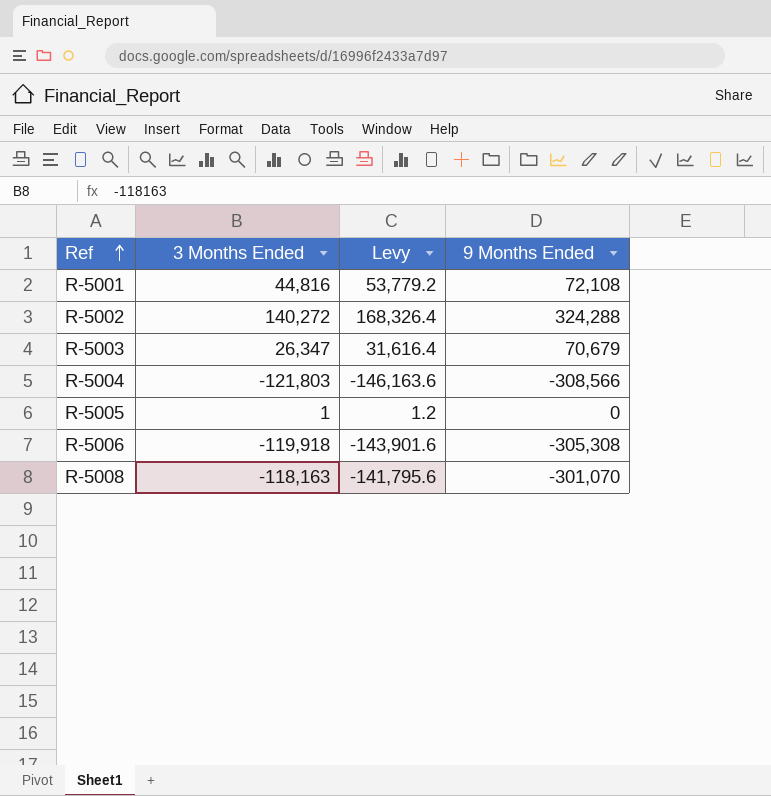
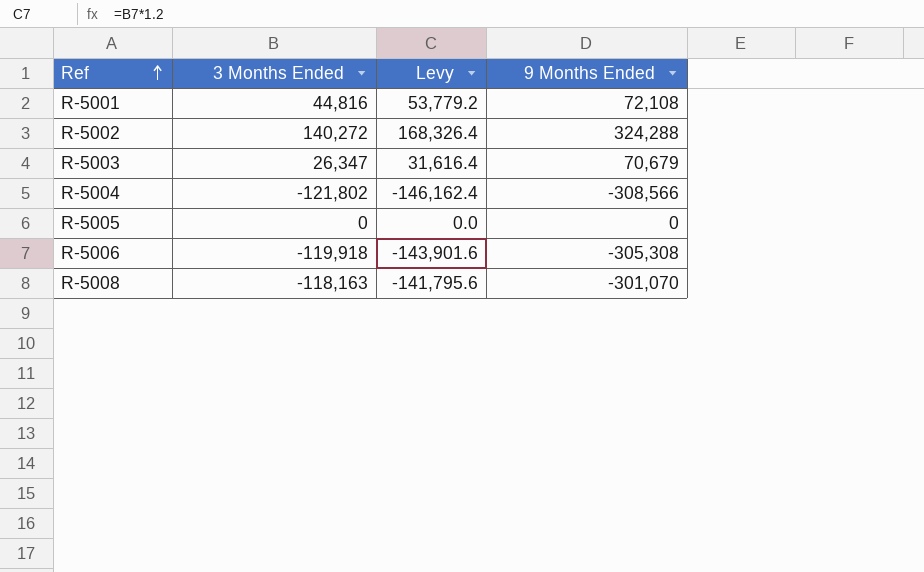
R-5004 | 3 Months Ended: -121,803 -> -121,802
R-5004 | Levy: -146,163.6 -> -146,162.4
R-5005 | 3 Months Ended: 1 -> 0
R-5005 | Levy: 1.2 -> 0.0

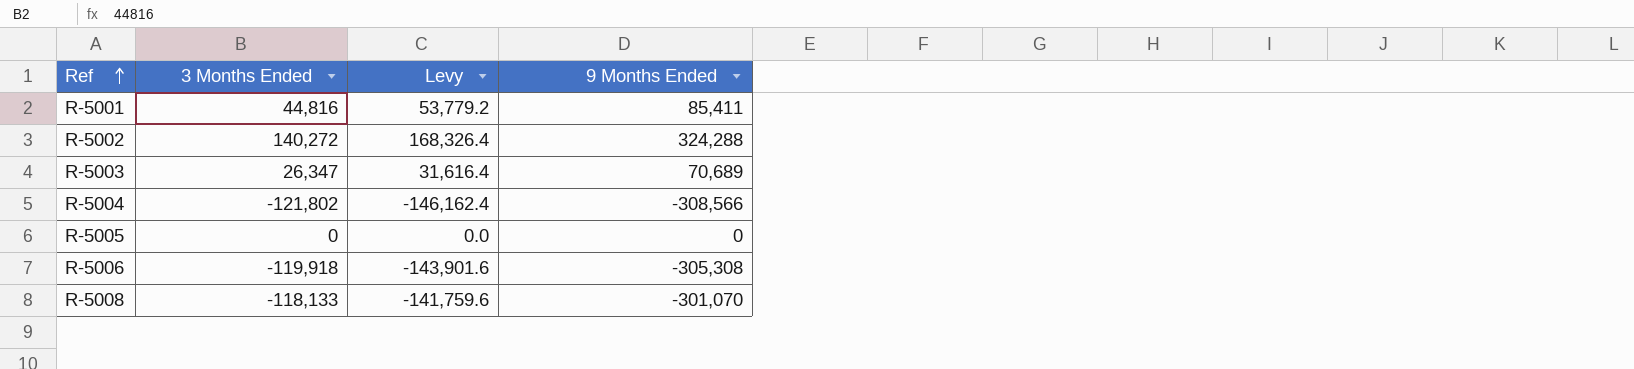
R-5001 | 9 Months Ended: 72,108 -> 85,411
R-5003 | 9 Months Ended: 70,679 -> 70,689
R-5008 | 3 Months Ended: -118,163 -> -118,133
R-5008 | Levy: -141,795.6 -> -141,759.6

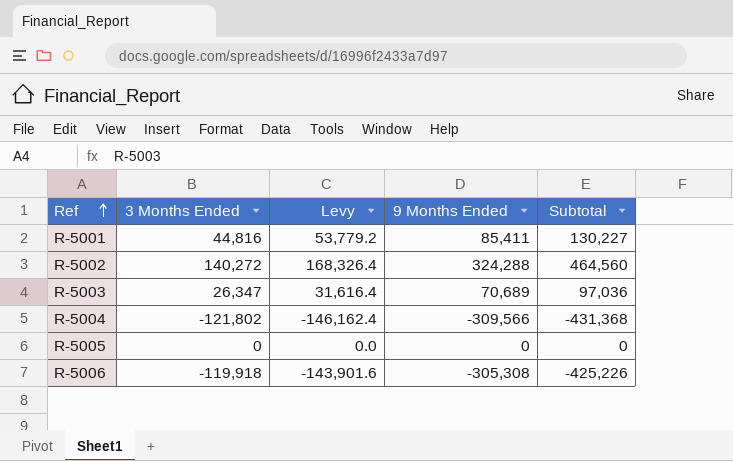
column Subtotal | formula: none -> [3 Months Ended] + [9 Months Ended]
row R-5008: -118,133 | -141,759.6 | -301,070 -> none
R-5004 | 9 Months Ended: -308,566 -> -309,566

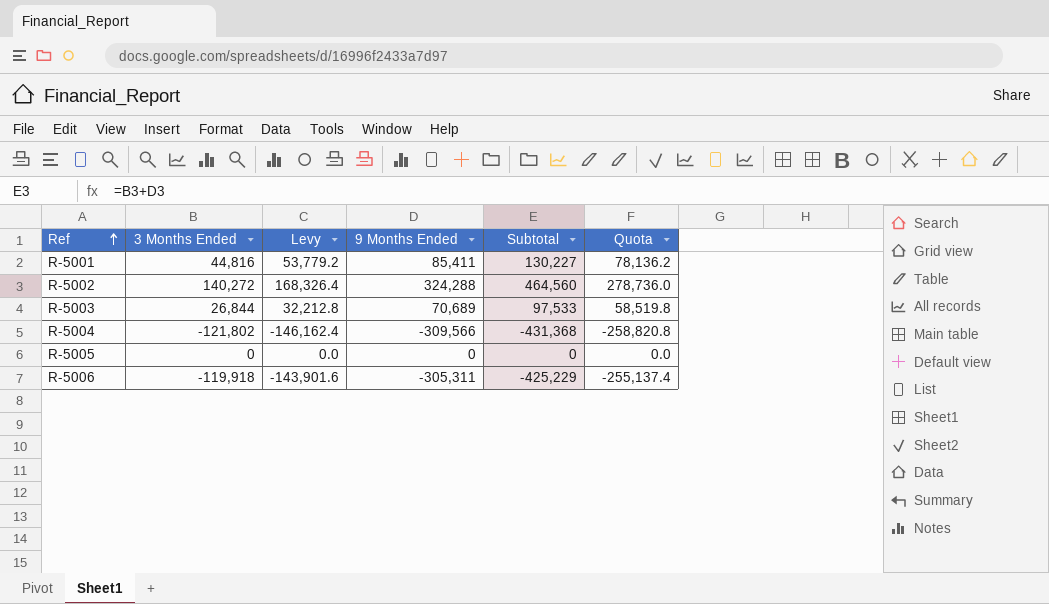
column Quota | formula: none -> [Subtotal] * 0.6
R-5003 | 3 Months Ended: 26,347 -> 26,844
R-5003 | Levy: 31,616.4 -> 32,212.8
R-5003 | Subtotal: 97,036 -> 97,533
R-5006 | 9 Months Ended: -305,308 -> -305,311
R-5006 | Subtotal: -425,226 -> -425,229

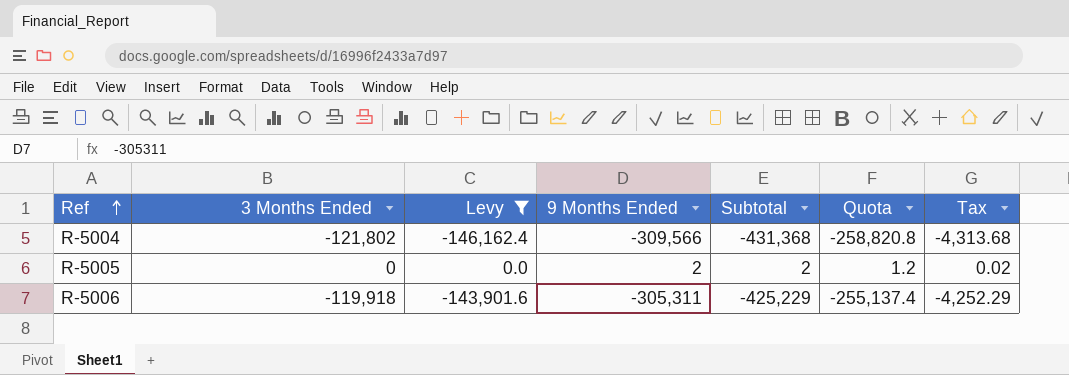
filter: none -> Levy <= 0.0
column Tax | formula: none -> [Subtotal] * 0.01
R-5005 | 9 Months Ended: 0 -> 2
R-5005 | Subtotal: 0 -> 2
R-5005 | Quota: 0.0 -> 1.2

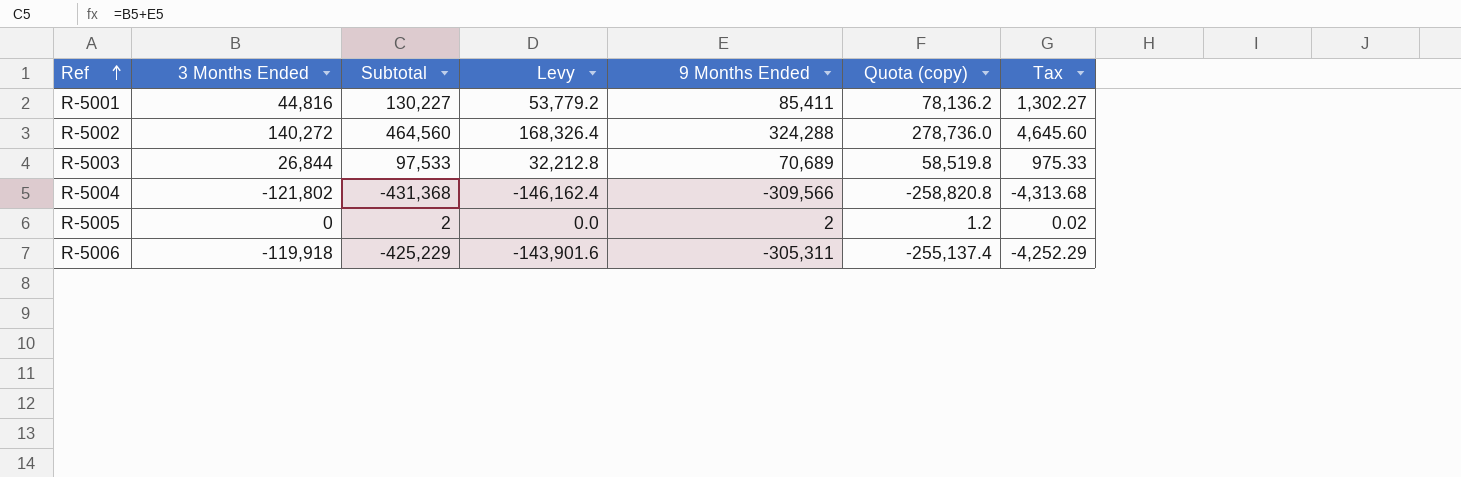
filter: Levy <= 0.0 -> none
column Subtotal | position: 5 -> 3
column name: Quota -> Quota (copy)

